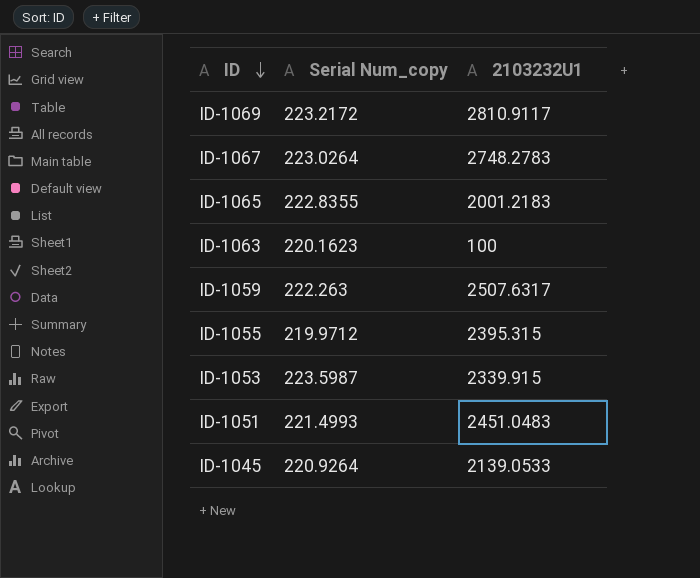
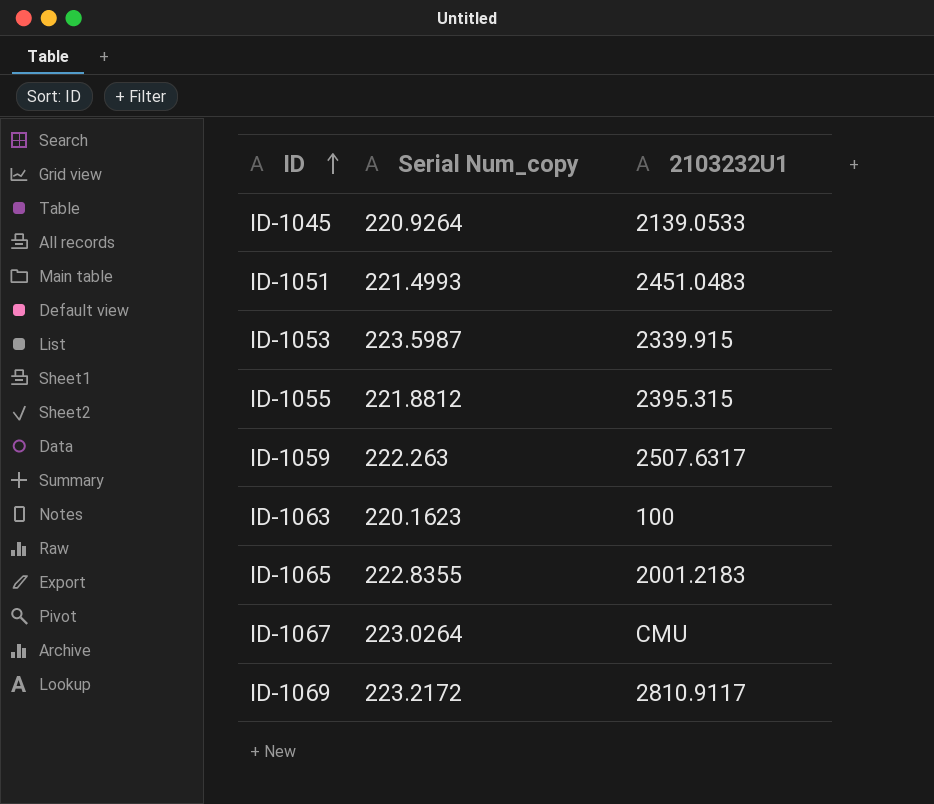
row order: ID descending -> ID ascending
ID-1055 | Serial Num_copy: 219.9712 -> 221.8812
ID-1067 | 2103232U1: 2748.2783 -> CMU

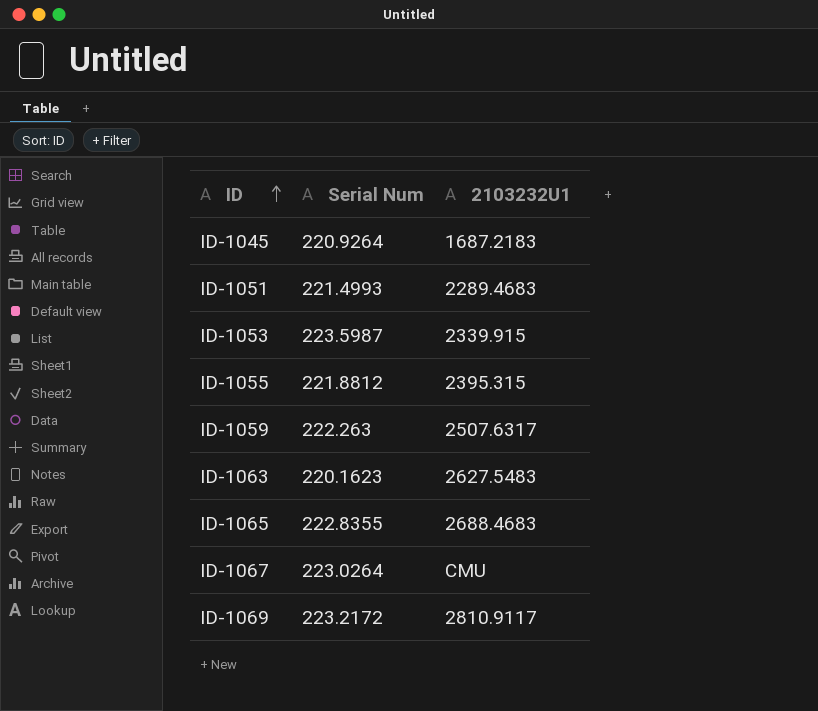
column name: Serial Num_copy -> Serial Num
ID-1045 | 2103232U1: 2139.0533 -> 1687.2183
ID-1051 | 2103232U1: 2451.0483 -> 2289.4683
ID-1063 | 2103232U1: 100 -> 2627.5483
ID-1065 | 2103232U1: 2001.2183 -> 2688.4683

